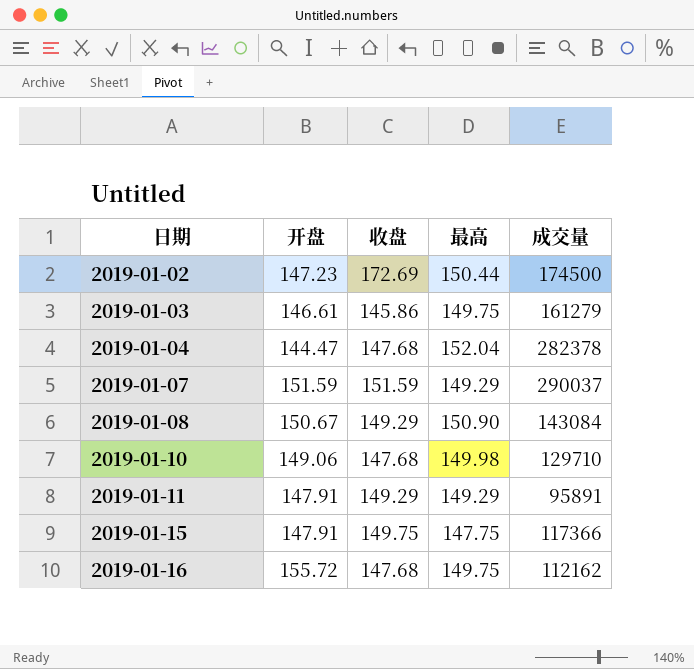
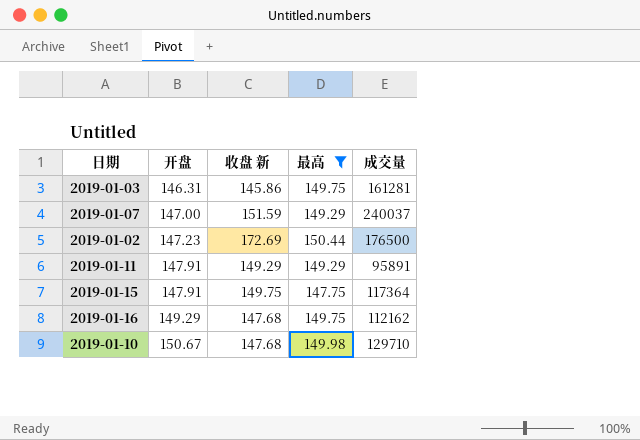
filter: none -> 最高 <= 150.44
row order: 日期 ascending -> 开盘 ascending
column name: 收盘 -> 收盘 新
2019-01-03 | 开盘: 146.61 -> 146.31
2019-01-03 | 成交量: 161279 -> 161281
2019-01-07 | 开盘: 151.59 -> 147.00
2019-01-07 | 成交量: 290037 -> 240037
2019-01-02 | 成交量: 174500 -> 176500
2019-01-15 | 成交量: 117366 -> 117364
2019-01-16 | 开盘: 155.72 -> 149.29
2019-01-10 | 开盘: 149.06 -> 150.67

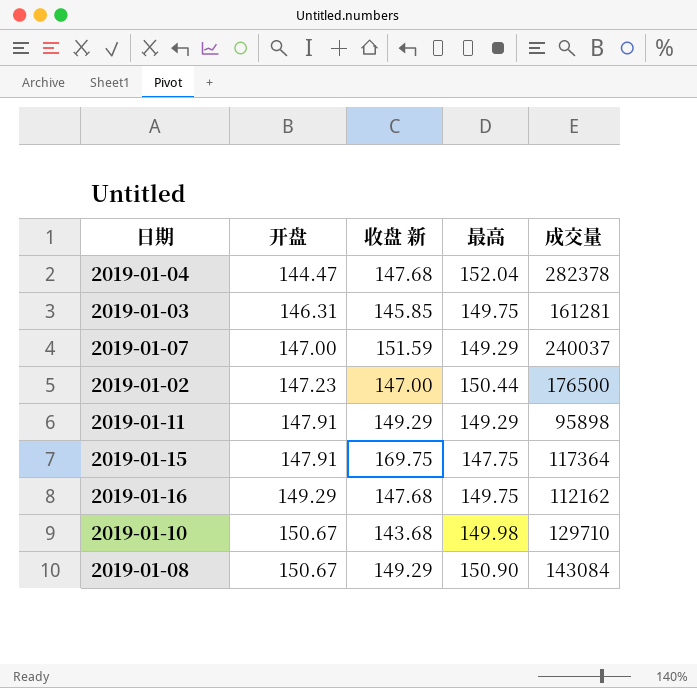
filter: 最高 <= 150.44 -> none
2019-01-03 | 收盘 新: 145.86 -> 145.85
2019-01-02 | 收盘 新: 172.69 -> 147.00
2019-01-11 | 成交量: 95891 -> 95898
2019-01-15 | 收盘 新: 149.75 -> 169.75
2019-01-10 | 收盘 新: 147.68 -> 143.68

